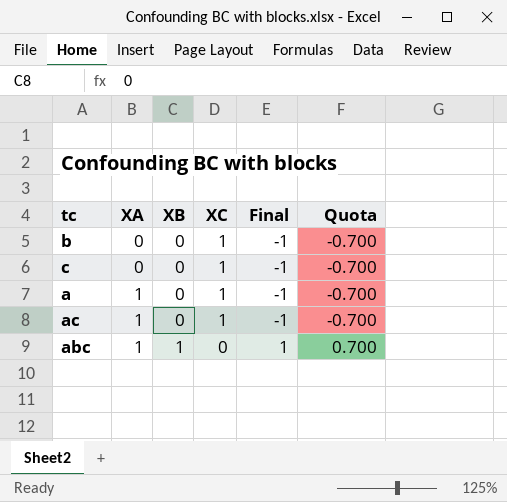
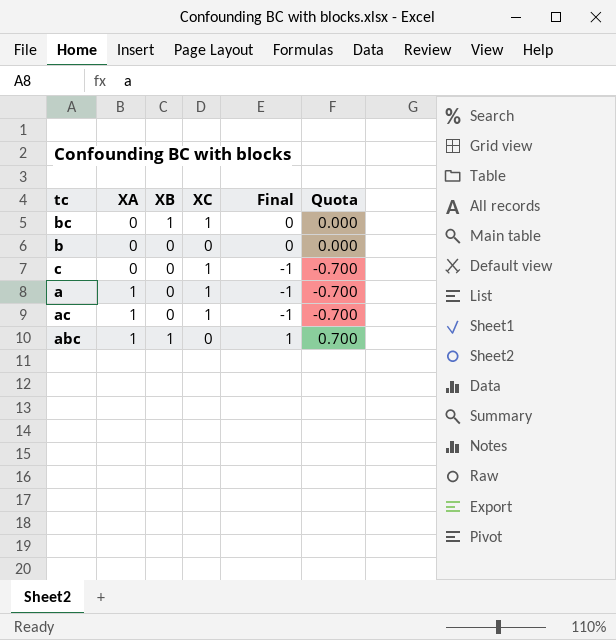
row bc: none -> 0 | 1 | 1 | 0 | 0.000
b | XC: 1 -> 0
b | Final: -1 -> 0
b | Quota: -0.700 -> 0.000

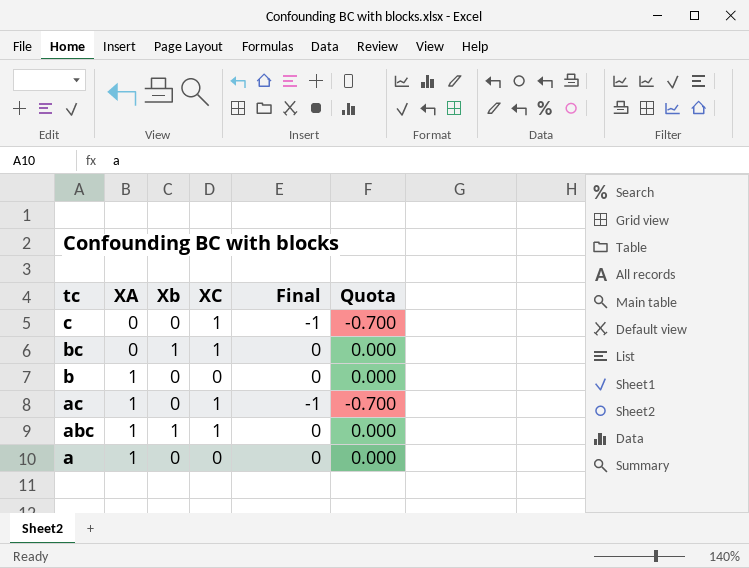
row order: XA ascending -> tc descending
column name: XB -> Xb
b | XA: 0 -> 1
abc | XC: 0 -> 1
abc | Final: 1 -> 0
abc | Quota: 0.700 -> 0.000
a | XC: 1 -> 0
a | Final: -1 -> 0
a | Quota: -0.700 -> 0.000

